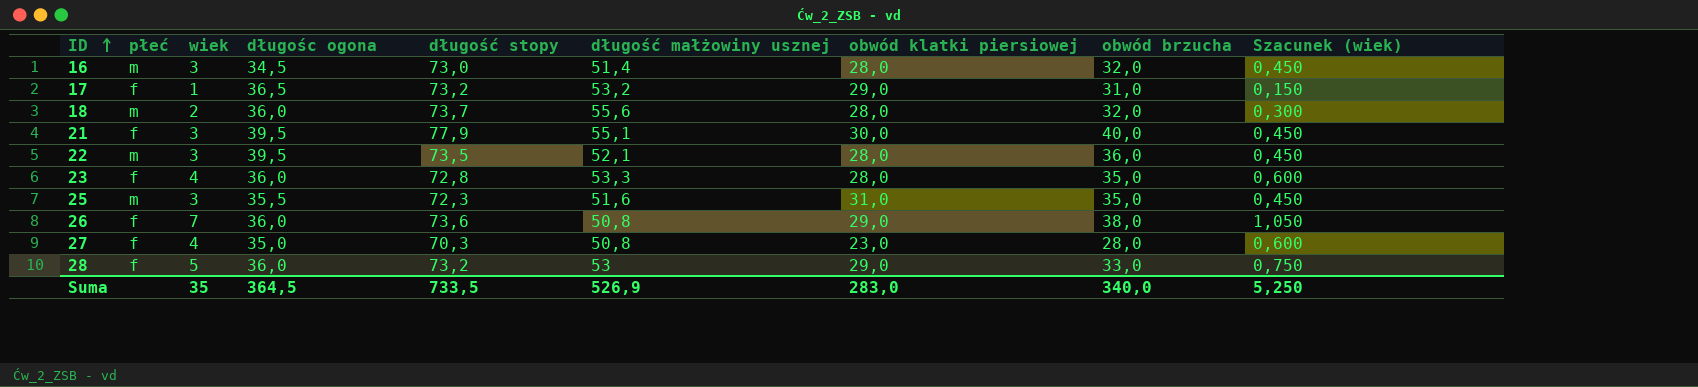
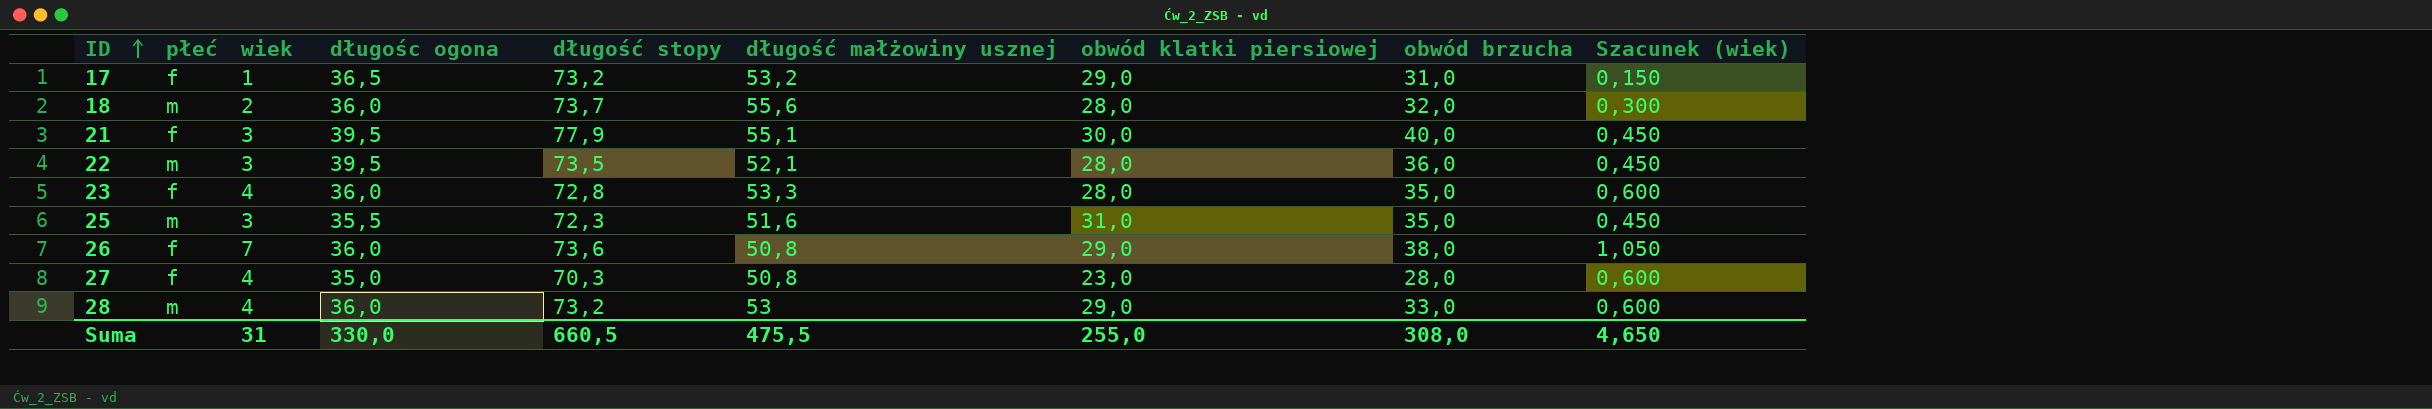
row 16: m | 3 | 34,5 | 73,0 | 51,4 | 28,0 | 32,0 | 0,450 -> none
28 | płeć: f -> m
28 | wiek: 5 -> 4
28 | Szacunek (wiek): 0,750 -> 0,600
Suma | wiek: 35 -> 31
Suma | długośc ogona: 364,5 -> 330,0
Suma | długość stopy: 733,5 -> 660,5
Suma | długość małżowiny usznej: 526,9 -> 475,5
Suma | obwód klatki piersiowej: 283,0 -> 255,0
Suma | obwód brzucha: 340,0 -> 308,0
Suma | Szacunek (wiek): 5,250 -> 4,650

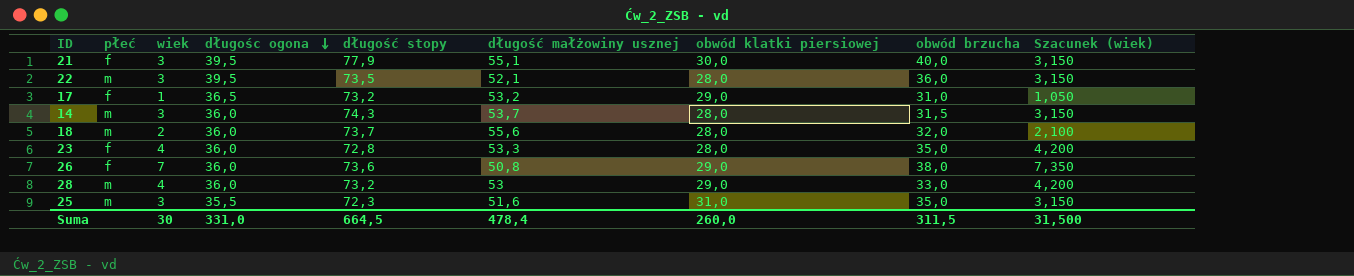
row order: ID ascending -> długośc ogona descending
column Szacunek (wiek) | formula: [wiek] * 0,15 -> [wiek] * 1,05
row 27: f | 4 | 35,0 | 70,3 | 50,8 | 23,0 | 28,0 | 0,600 -> none
row 14: none -> m | 3 | 36,0 | 74,3 | 53,7 | 28,0 | 31,5 | 3,150
Suma | wiek: 31 -> 30
Suma | długośc ogona: 330,0 -> 331,0
Suma | długość stopy: 660,5 -> 664,5
Suma | długość małżowiny usznej: 475,5 -> 478,4
Suma | obwód klatki piersiowej: 255,0 -> 260,0
Suma | obwód brzucha: 308,0 -> 311,5
Suma | Szacunek (wiek): 4,650 -> 31,500

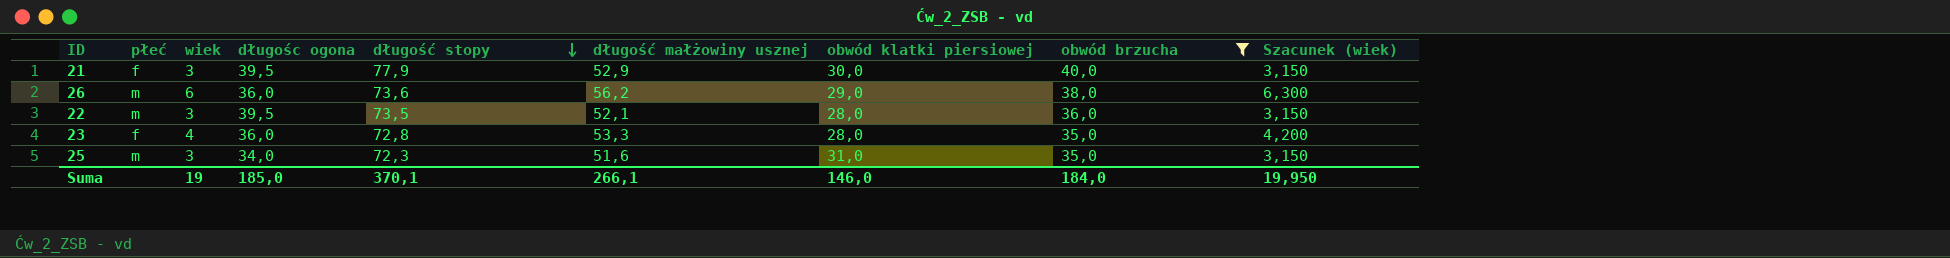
filter: none -> obwód brzucha >= 35,0
row order: długośc ogona descending -> długość stopy descending
21 | długość małżowiny usznej: 55,1 -> 52,9
26 | płeć: f -> m
26 | wiek: 7 -> 6
26 | długość małżowiny usznej: 50,8 -> 56,2
26 | Szacunek (wiek): 7,350 -> 6,300
25 | długośc ogona: 35,5 -> 34,0
Suma | wiek: 30 -> 19
Suma | długośc ogona: 331,0 -> 185,0
Suma | długość stopy: 664,5 -> 370,1
Suma | długość małżowiny usznej: 478,4 -> 266,1
Suma | obwód klatki piersiowej: 260,0 -> 146,0
Suma | obwód brzucha: 311,5 -> 184,0
Suma | Szacunek (wiek): 31,500 -> 19,950

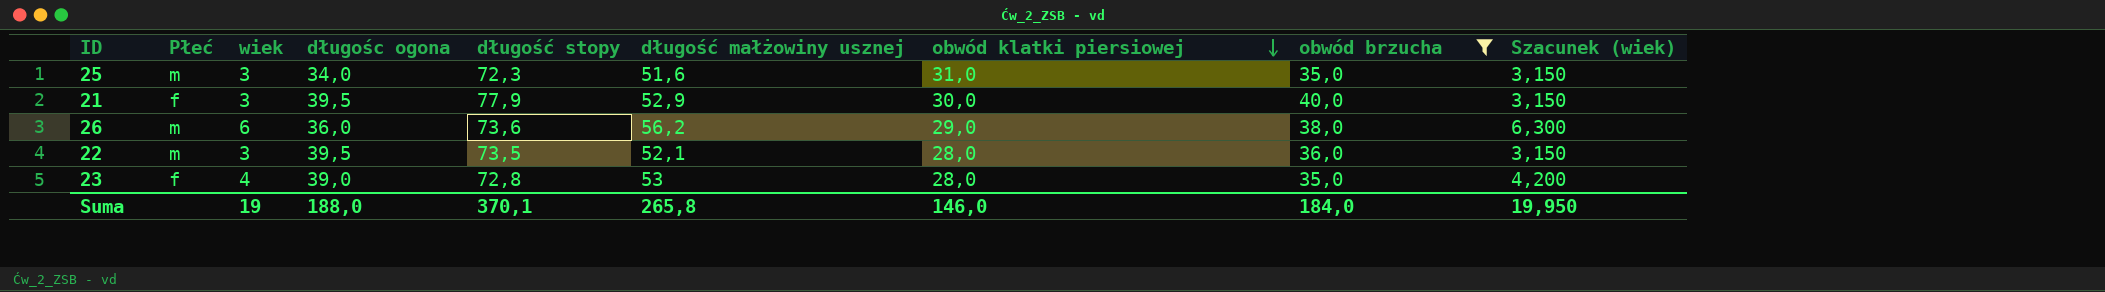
row order: długość stopy descending -> obwód klatki piersiowej descending
column name: płeć -> Płeć
23 | długośc ogona: 36,0 -> 39,0
23 | długość małżowiny usznej: 53,3 -> 53
Suma | długośc ogona: 185,0 -> 188,0
Suma | długość małżowiny usznej: 266,1 -> 265,8

